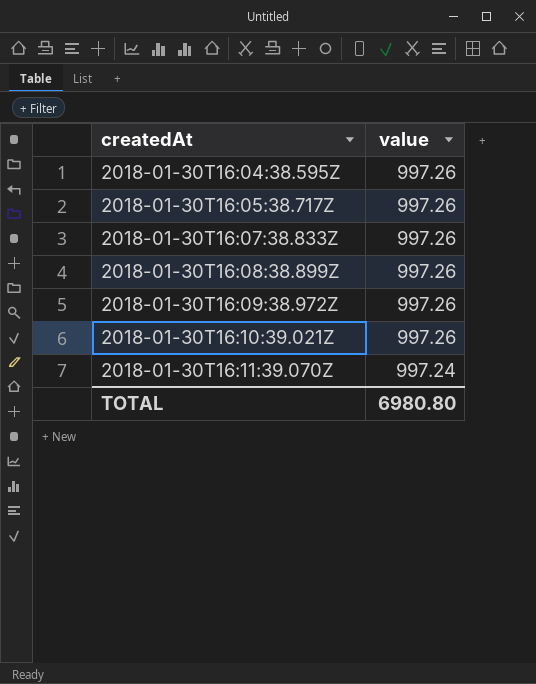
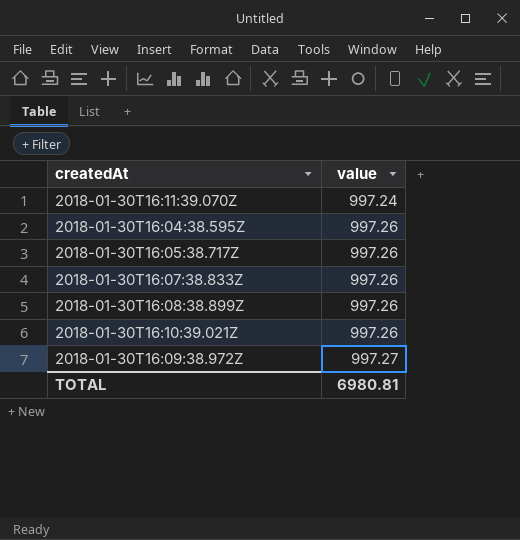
row order: createdAt ascending -> value ascending
2018-01-30T16:09:38.972Z | value: 997.26 -> 997.27
TOTAL | value: 6980.80 -> 6980.81

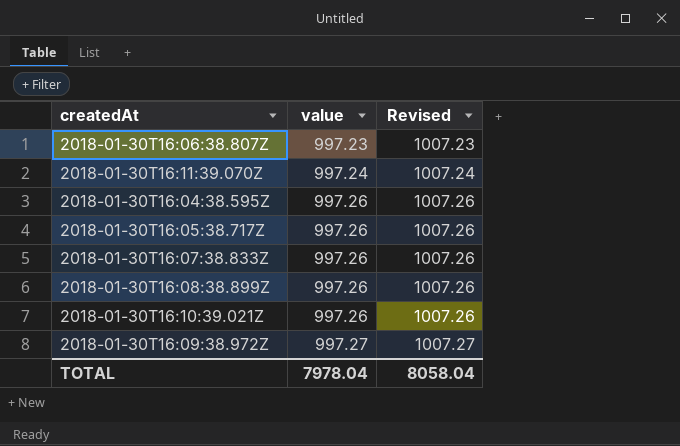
column Revised | formula: none -> [value] + 10
row 2018-01-30T16:06:38.807Z: none -> 997.23 | 1007.23
TOTAL | value: 6980.81 -> 7978.04

